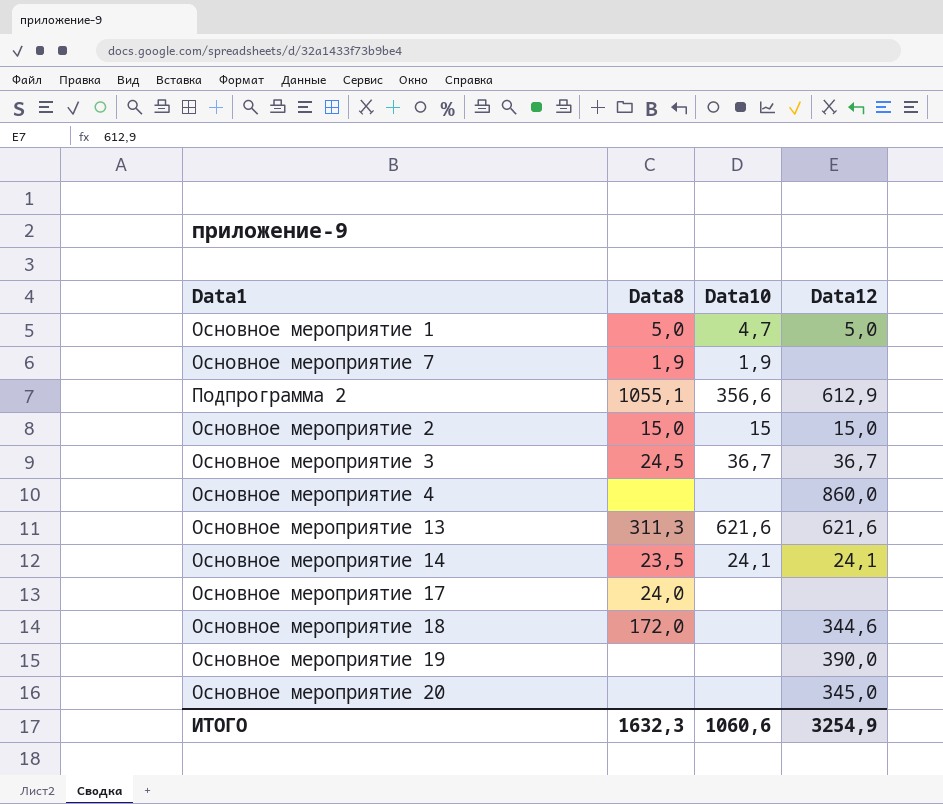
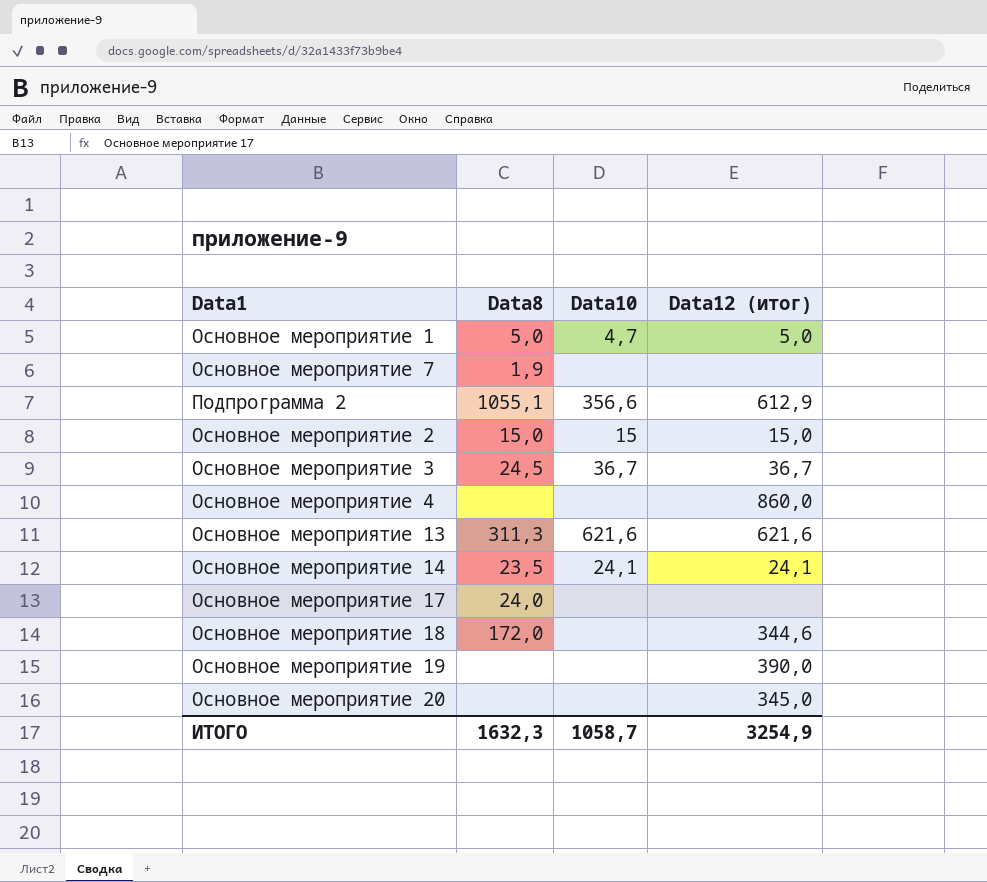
column name: Data12 -> Data12 (итог)
Основное мероприятие 7 | Data10: 1,9 -> none
ИТОГО | Data10: 1060,6 -> 1058,7

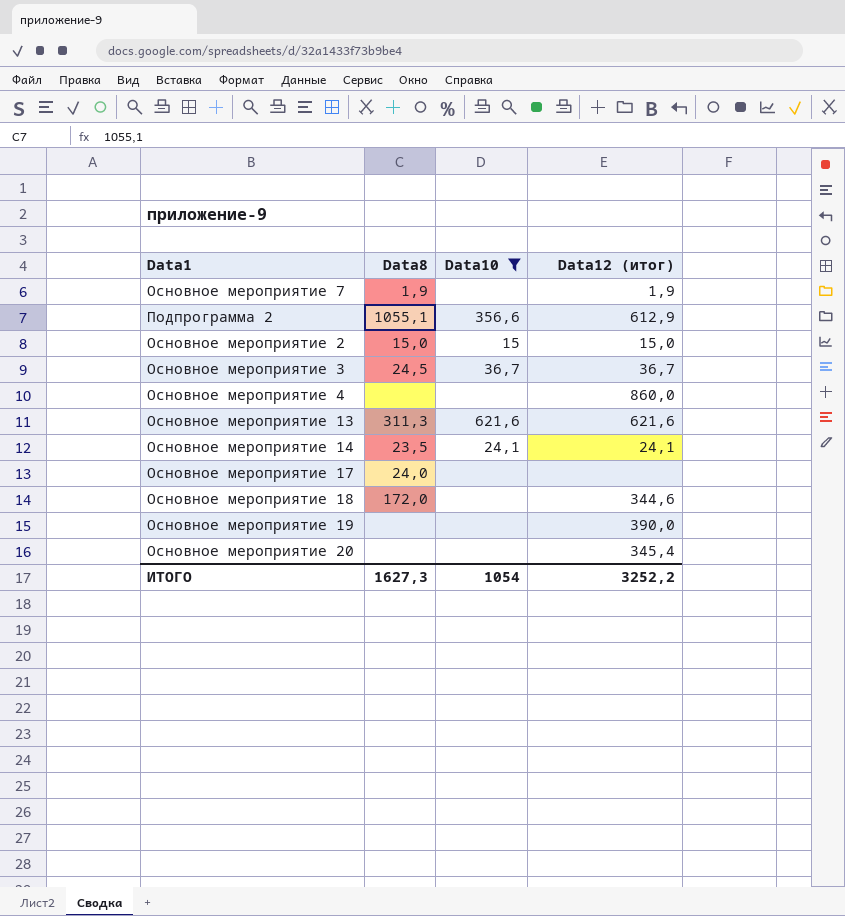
filter: none -> Data10 != 4,7
Основное мероприятие 7 | Data12 (итог): none -> 1,9
Основное мероприятие 20 | Data12 (итог): 345,0 -> 345,4
ИТОГО | Data8: 1632,3 -> 1627,3
ИТОГО | Data10: 1058,7 -> 1054
ИТОГО | Data12 (итог): 3254,9 -> 3252,2

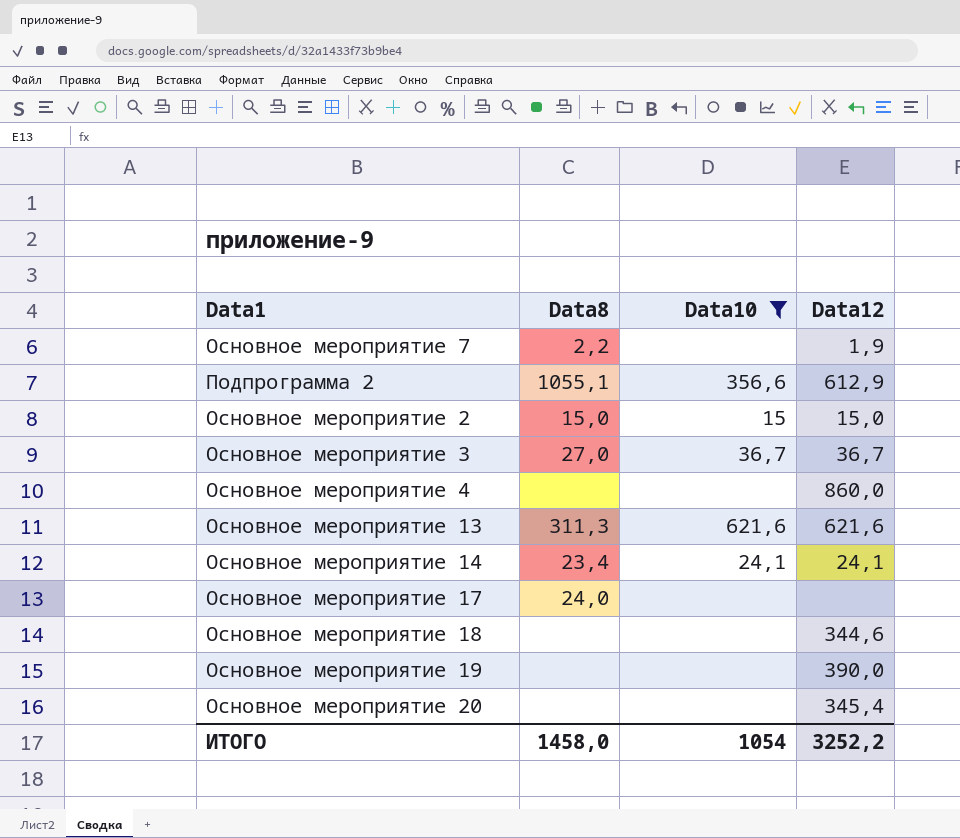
column name: Data12 (итог) -> Data12
Основное мероприятие 7 | Data8: 1,9 -> 2,2
Основное мероприятие 3 | Data8: 24,5 -> 27,0
Основное мероприятие 14 | Data8: 23,5 -> 23,4
Основное мероприятие 18 | Data8: 172,0 -> none
ИТОГО | Data8: 1627,3 -> 1458,0

